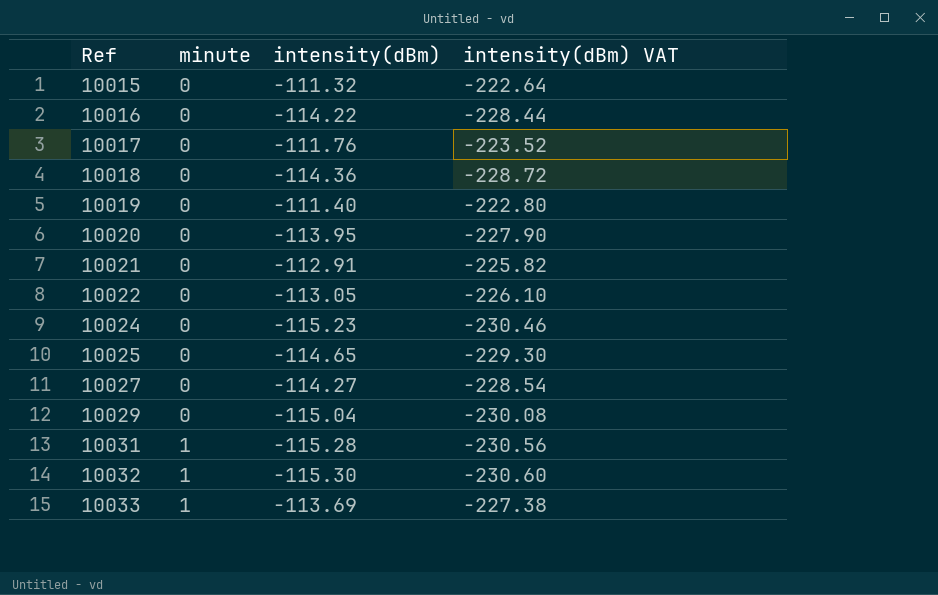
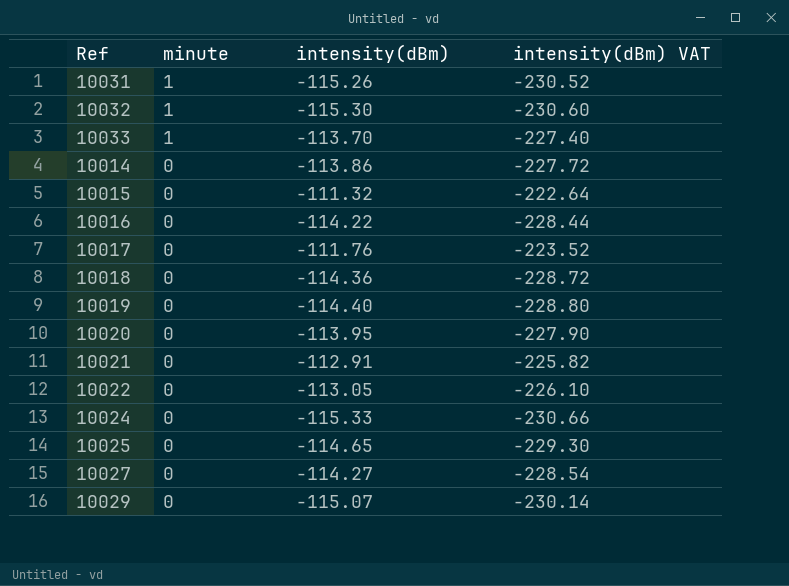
row order: Ref ascending -> minute descending
10031 | intensity(dBm): -115.28 -> -115.26
10031 | intensity(dBm) VAT: -230.56 -> -230.52
10033 | intensity(dBm): -113.69 -> -113.70
10033 | intensity(dBm) VAT: -227.38 -> -227.40
row 10014: none -> 0 | -113.86 | -227.72
10019 | intensity(dBm): -111.40 -> -114.40
10019 | intensity(dBm) VAT: -222.80 -> -228.80
10024 | intensity(dBm): -115.23 -> -115.33
10024 | intensity(dBm) VAT: -230.46 -> -230.66
10029 | intensity(dBm): -115.04 -> -115.07
10029 | intensity(dBm) VAT: -230.08 -> -230.14

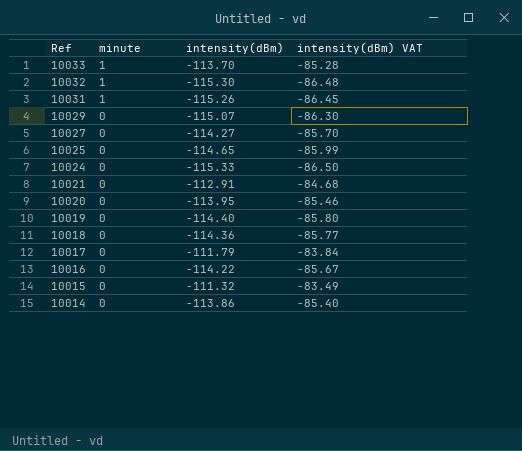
row order: minute descending -> Ref descending
column intensity(dBm) VAT | formula: [intensity(dBm)] * 2 -> [intensity(dBm)] * 0.75
row 10022: 0 | -113.05 | -226.10 -> none
10017 | intensity(dBm): -111.76 -> -111.79

